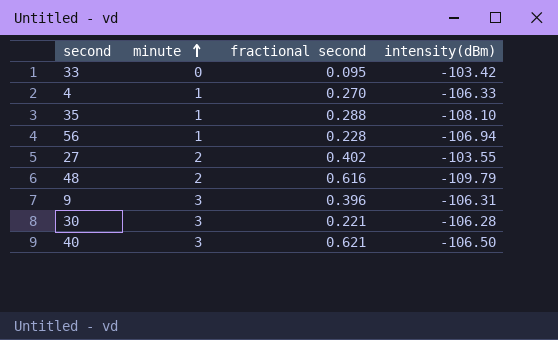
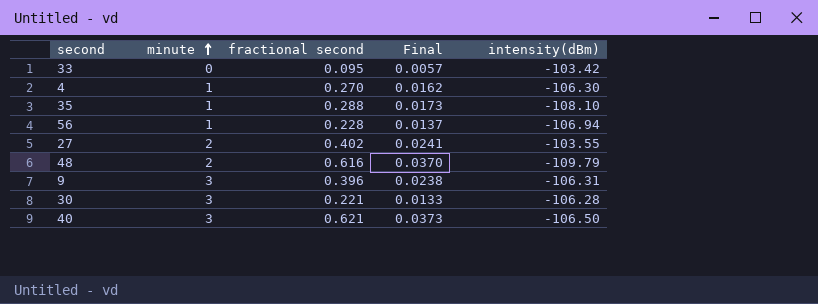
column Final | formula: none -> [fractional second] * 0.06
4 | intensity(dBm): -106.33 -> -106.30

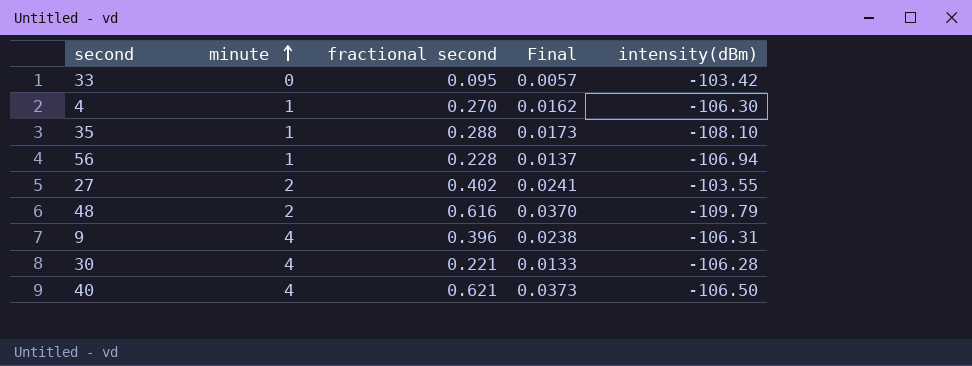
9 | minute: 3 -> 4
30 | minute: 3 -> 4
40 | minute: 3 -> 4

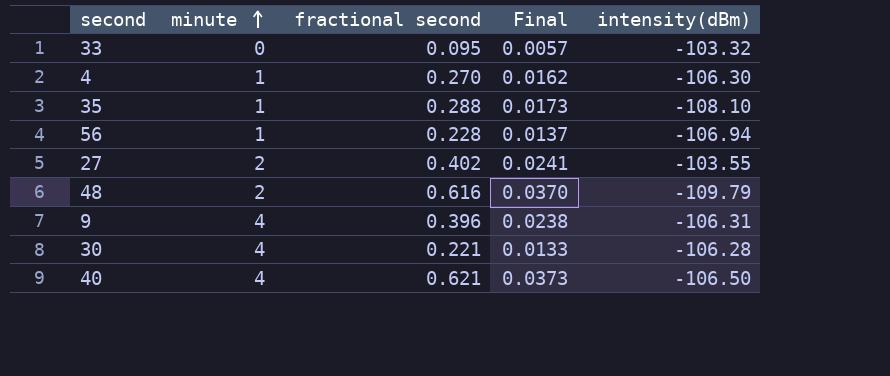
33 | intensity(dBm): -103.42 -> -103.32

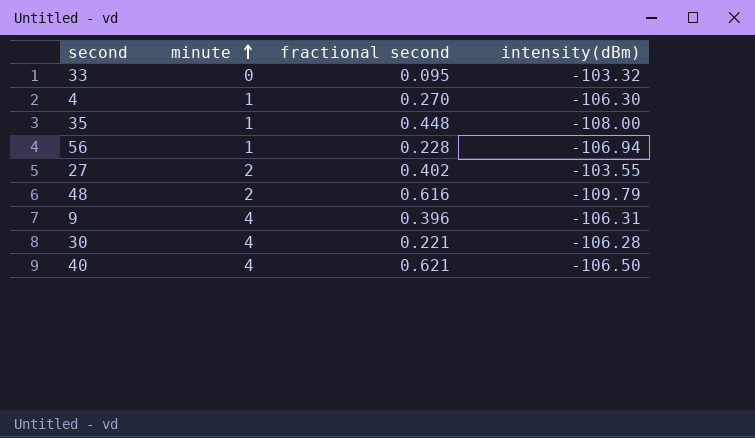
column Final | formula: [fractional second] * 0.06 -> none
35 | fractional second: 0.288 -> 0.448
35 | intensity(dBm): -108.10 -> -108.00

